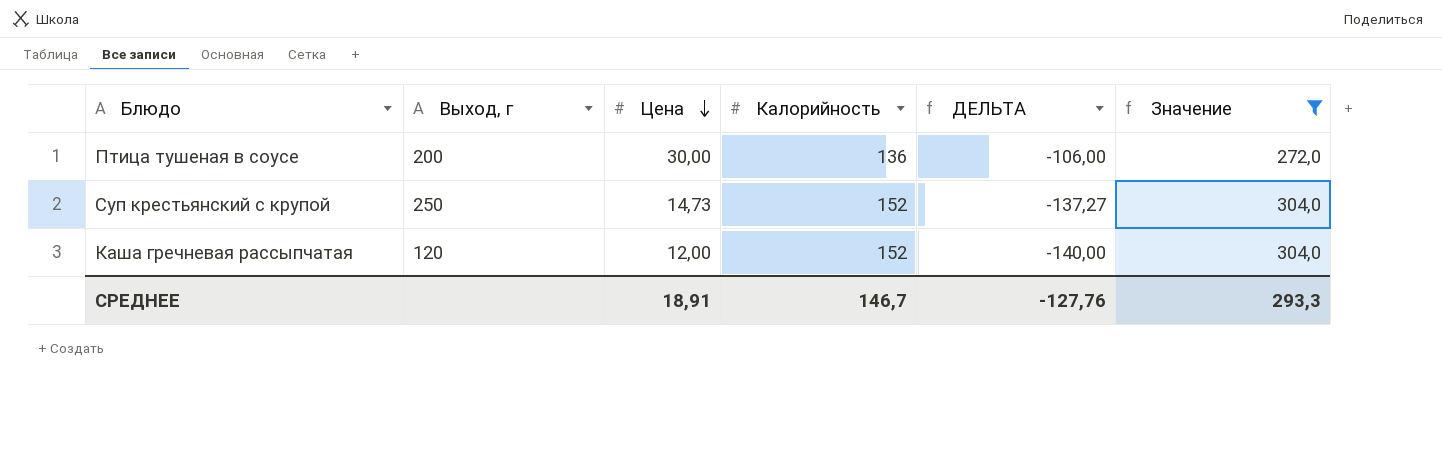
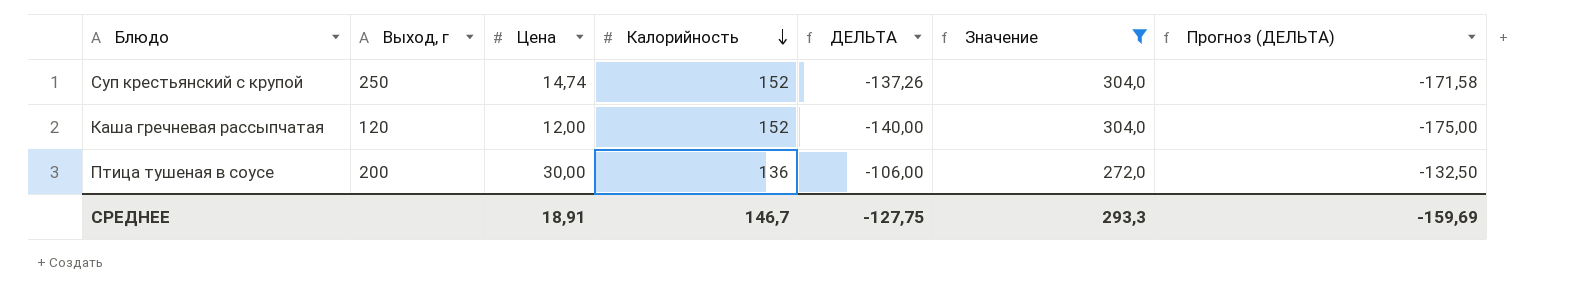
row order: Цена descending -> Калорийность descending
column Прогноз (ДЕЛЬТА) | formula: none -> [ДЕЛЬТА] * 1,25
Суп крестьянский с крупой | Цена: 14,73 -> 14,74
Суп крестьянский с крупой | ДЕЛЬТА: -137,27 -> -137,26
СРЕДНЕЕ | ДЕЛЬТА: -127,76 -> -127,75

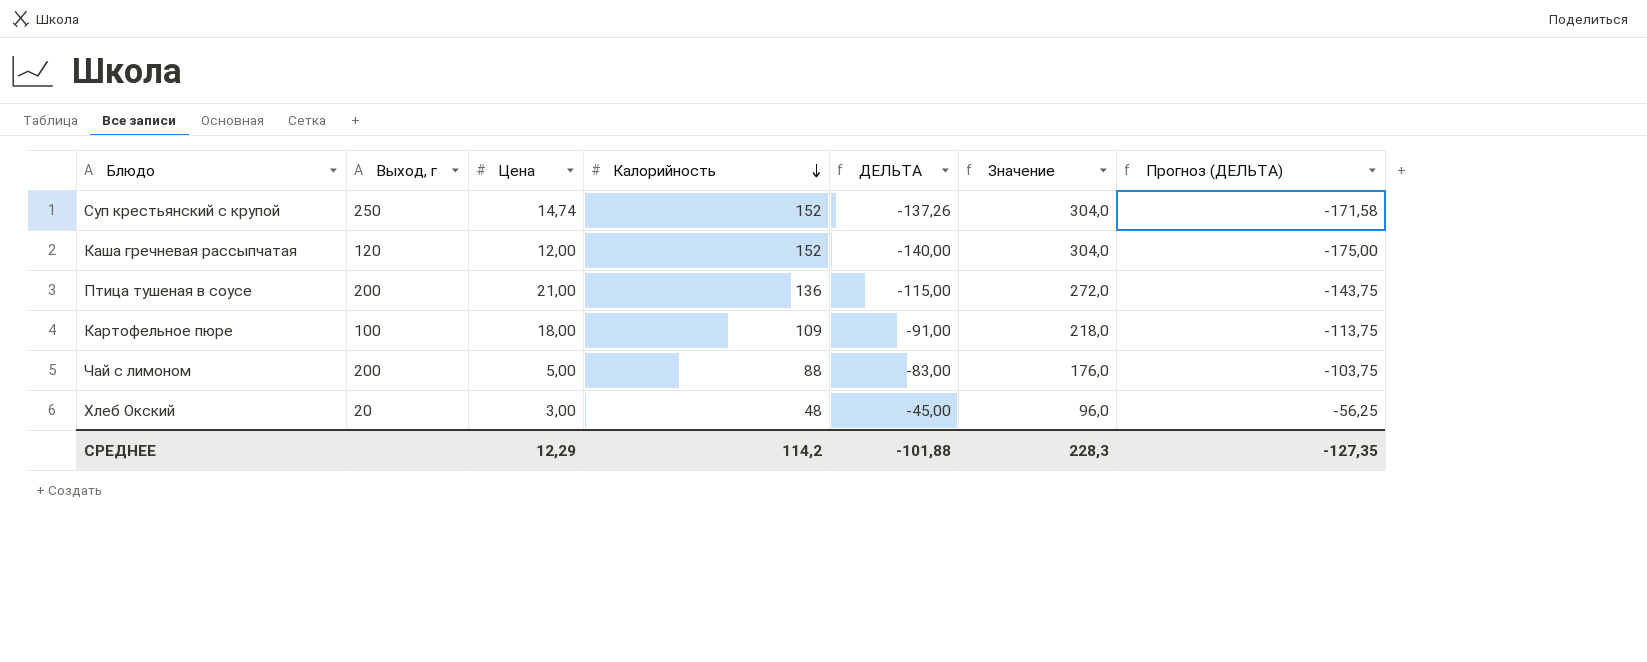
filter: Значение >= 272,0 -> none
Птица тушеная в соусе | Цена: 30,00 -> 21,00
Птица тушеная в соусе | ДЕЛЬТА: -106,00 -> -115,00
Птица тушеная в соусе | Прогноз (ДЕЛЬТА): -132,50 -> -143,75
СРЕДНЕЕ | Цена: 18,91 -> 12,29
СРЕДНЕЕ | Калорийность: 146,7 -> 114,2
СРЕДНЕЕ | ДЕЛЬТА: -127,75 -> -101,88
СРЕДНЕЕ | Значение: 293,3 -> 228,3
СРЕДНЕЕ | Прогноз (ДЕЛЬТА): -159,69 -> -127,35

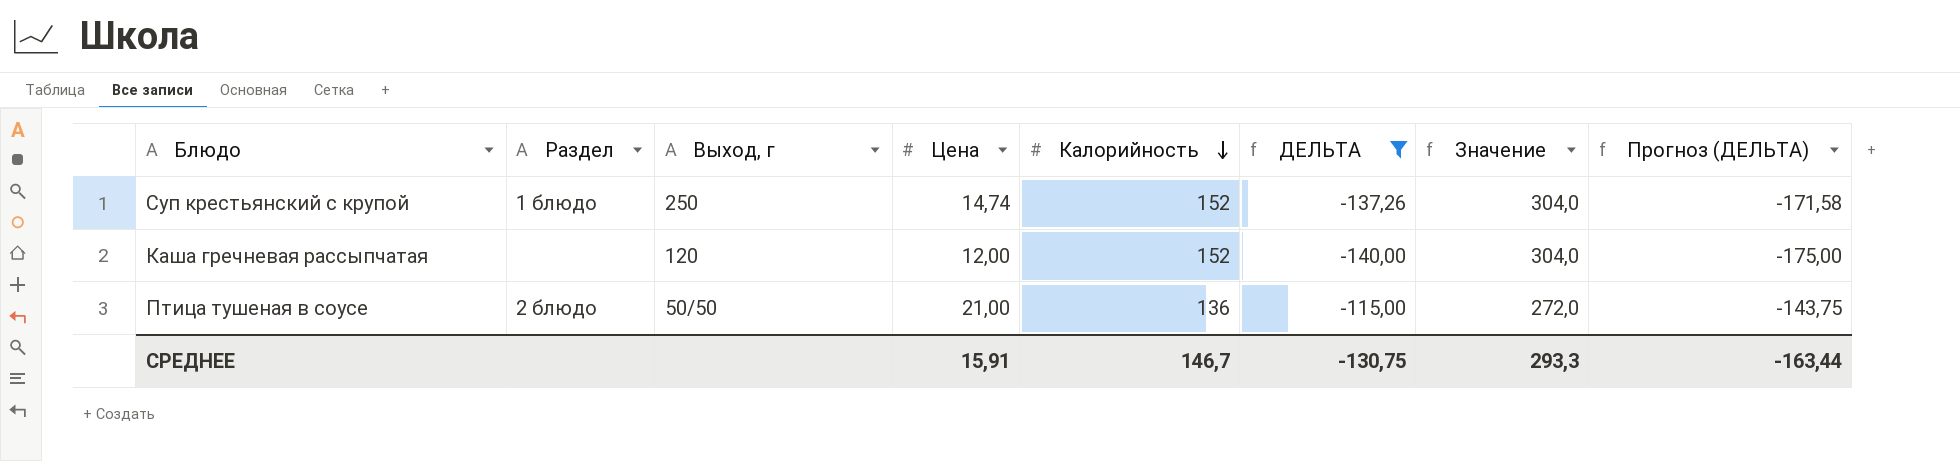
filter: none -> ДЕЛЬТА <= -115,00
column Раздел | position: none -> 2
Птица тушеная в соусе | Выход, г: 200 -> 50/50
СРЕДНЕЕ | Цена: 12,29 -> 15,91
СРЕДНЕЕ | Калорийность: 114,2 -> 146,7
СРЕДНЕЕ | ДЕЛЬТА: -101,88 -> -130,75
СРЕДНЕЕ | Значение: 228,3 -> 293,3
СРЕДНЕЕ | Прогноз (ДЕЛЬТА): -127,35 -> -163,44

